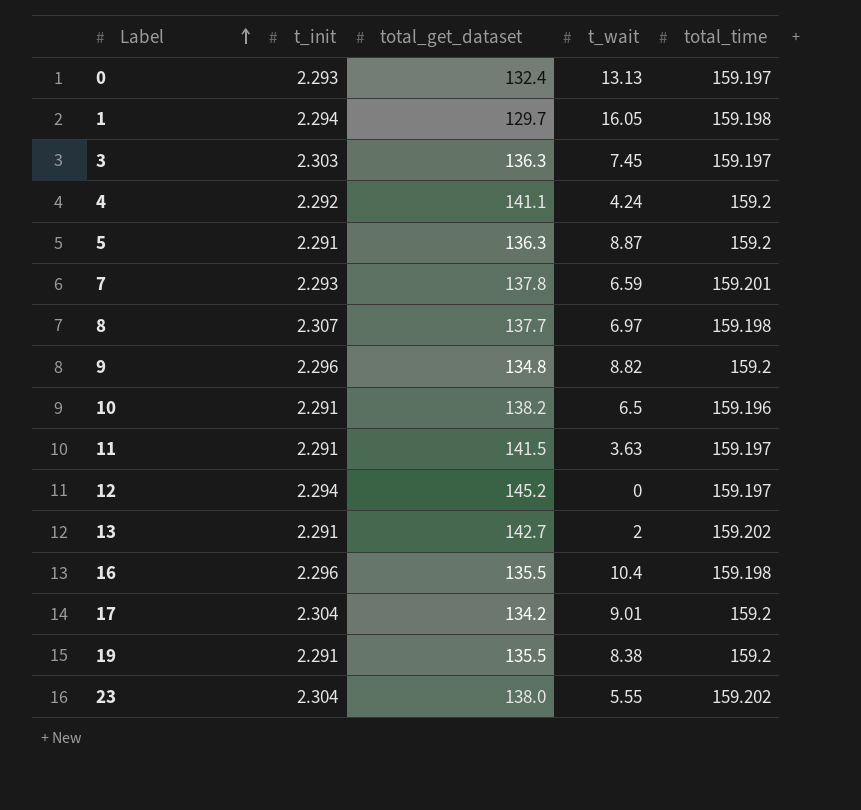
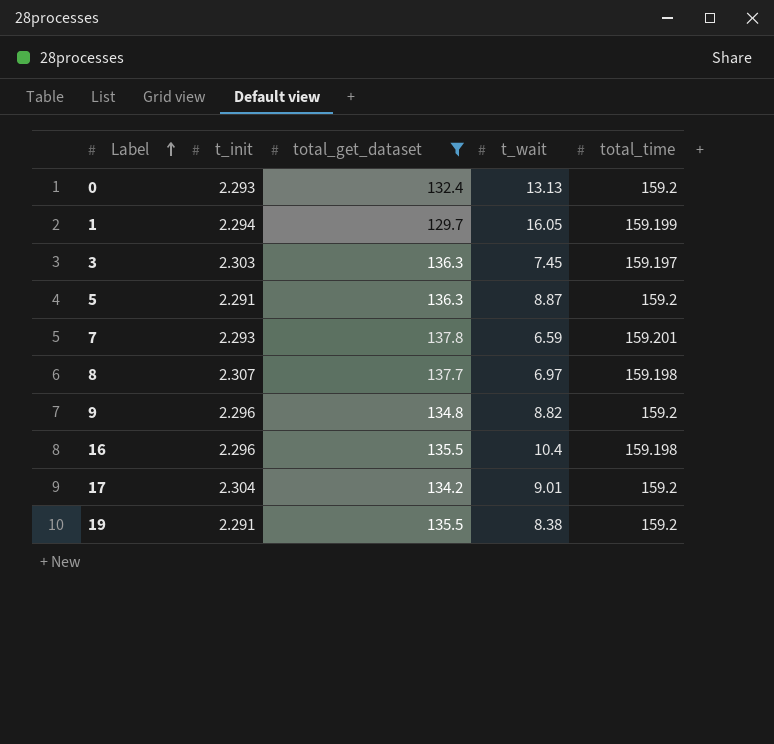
filter: none -> total_get_dataset <= 137.8
0 | total_time: 159.197 -> 159.2
1 | total_time: 159.198 -> 159.199

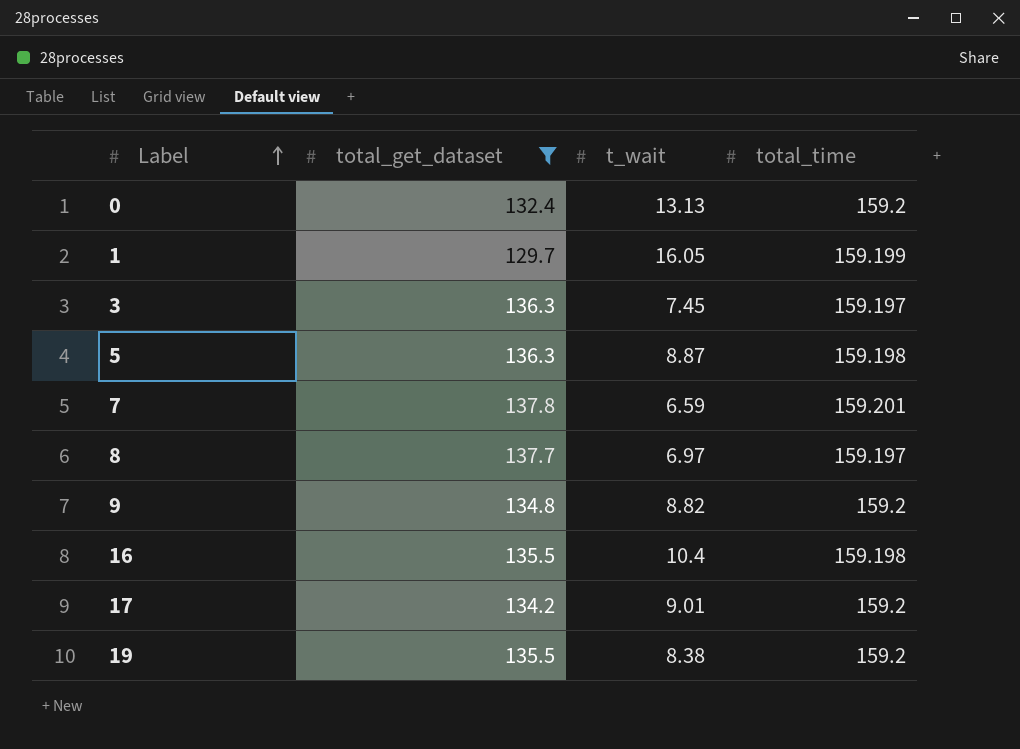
column t_init | position: 2 -> none
5 | total_time: 159.2 -> 159.198
8 | total_time: 159.198 -> 159.197

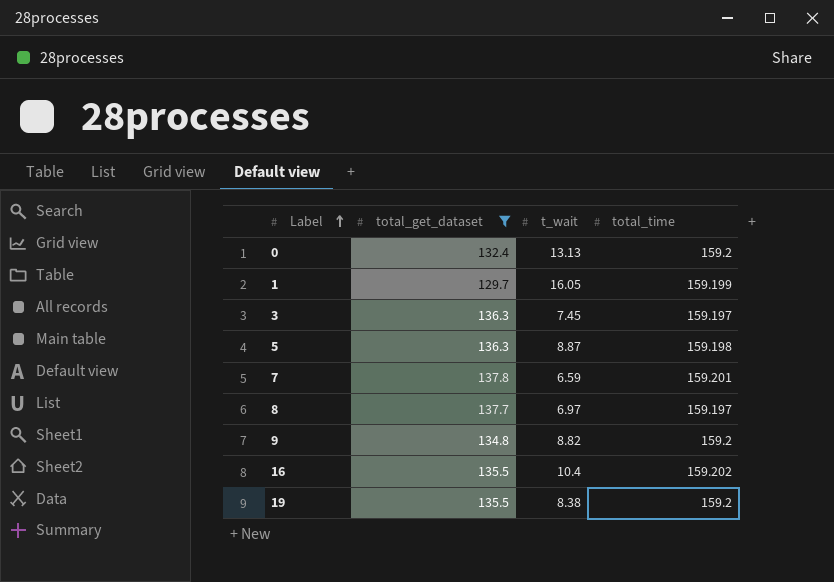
row 17: 134.2 | 9.01 | 159.2 -> none
16 | total_time: 159.198 -> 159.202

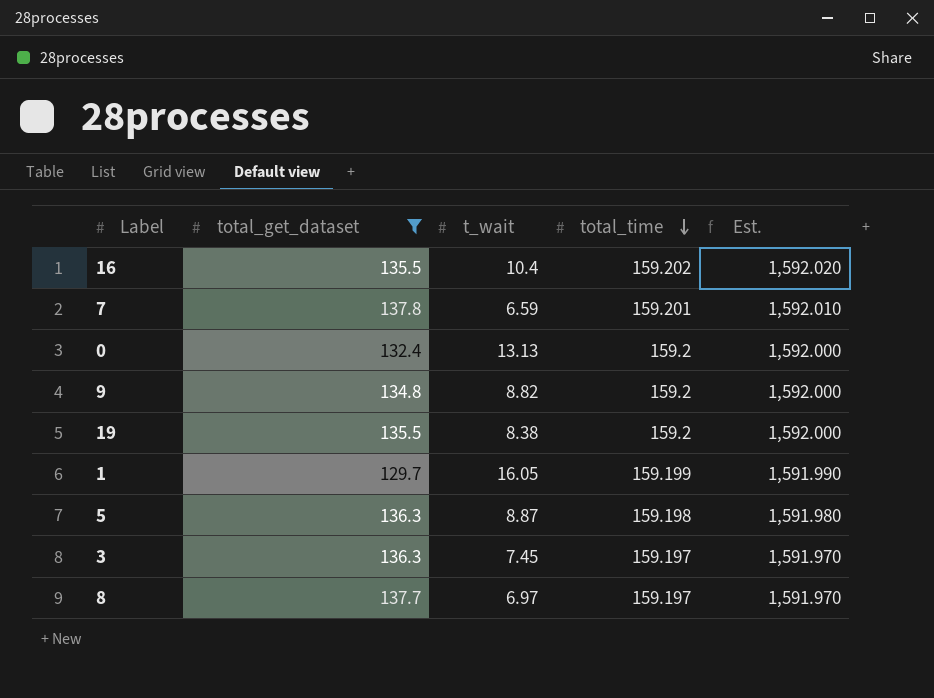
row order: Label ascending -> total_time descending
column Est. | formula: none -> [total_time] * 10

